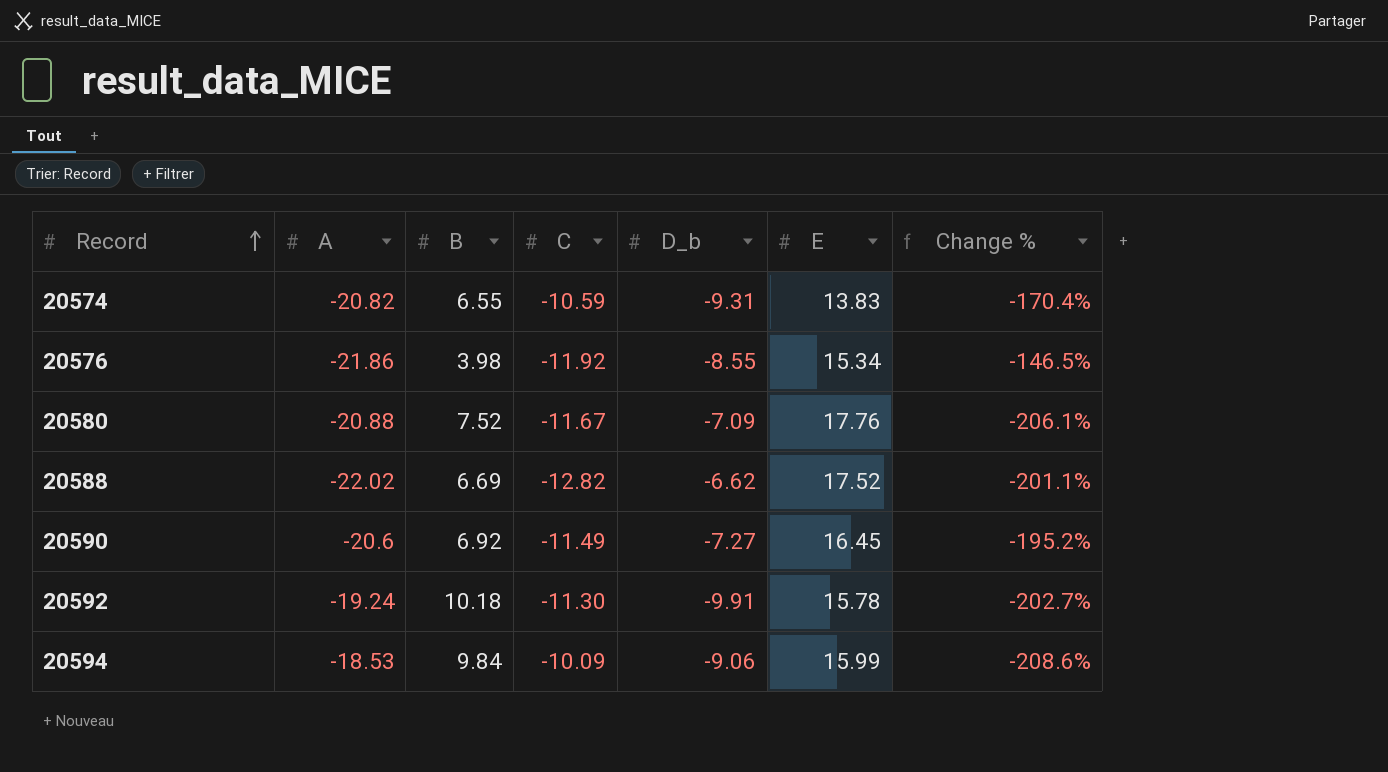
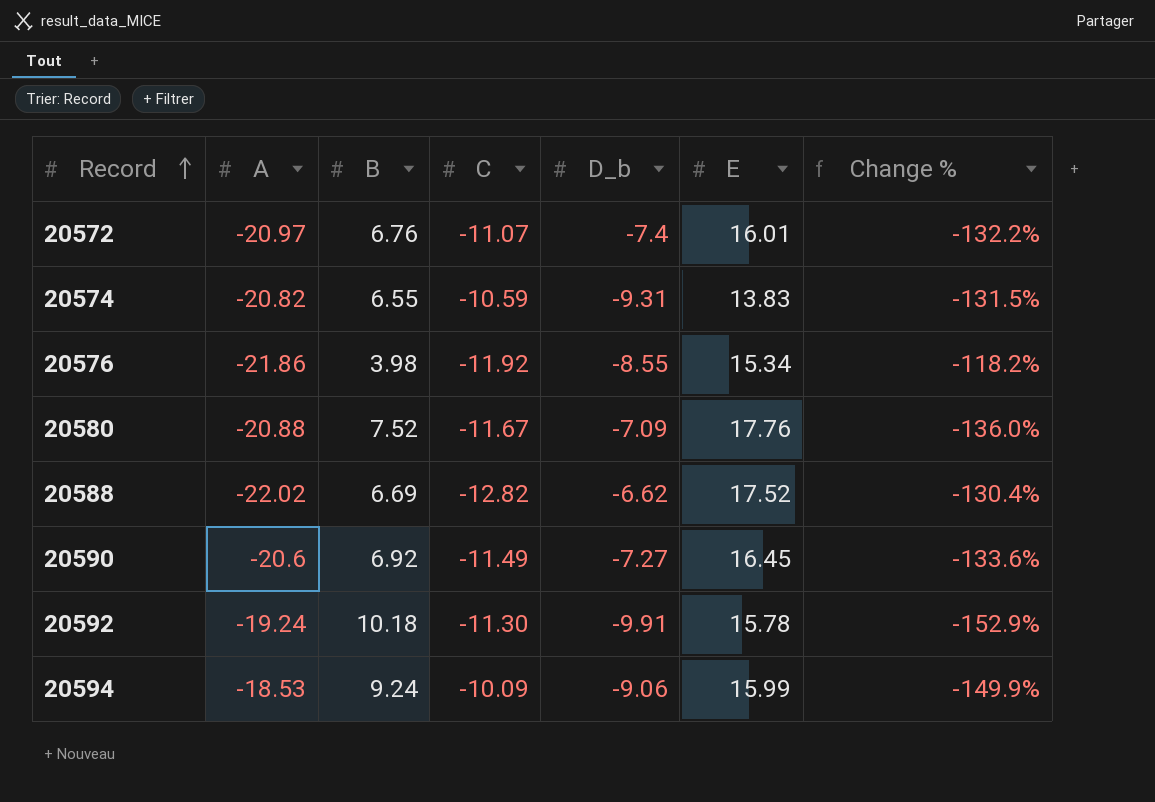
column Change % | formula: ([B] - [D_b]) / [D_b] -> ([B] - [A]) / [A]
row 20572: none -> -20.97 | 6.76 | -11.07 | -7.4 | 16.01 | -132.2%
20594 | B: 9.84 -> 9.24

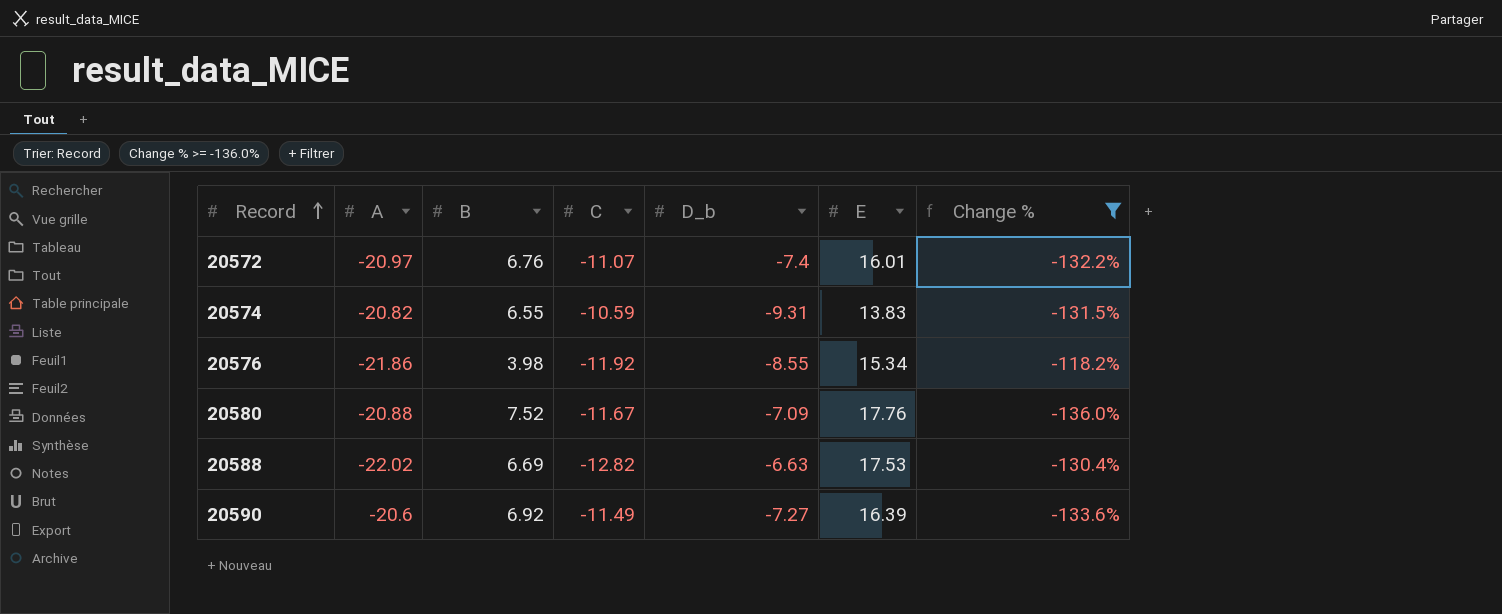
filter: none -> Change % >= -136.0%
20588 | D_b: -6.62 -> -6.63
20588 | E: 17.52 -> 17.53
20590 | E: 16.45 -> 16.39

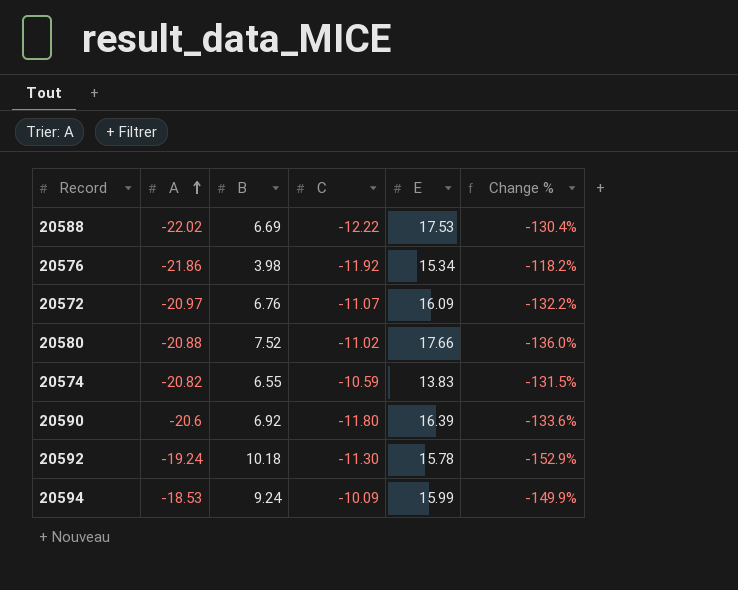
filter: Change % >= -136.0% -> none
row order: Record ascending -> A ascending
column D_b | position: 5 -> none
20588 | C: -12.82 -> -12.22
20572 | E: 16.01 -> 16.09
20580 | C: -11.67 -> -11.02
20580 | E: 17.76 -> 17.66
20590 | C: -11.49 -> -11.80

